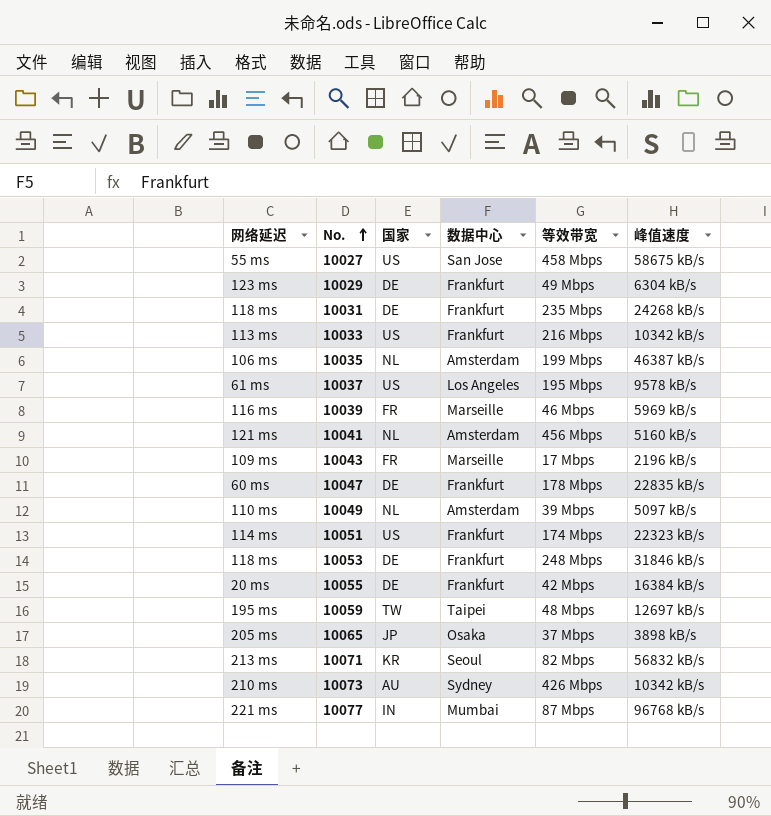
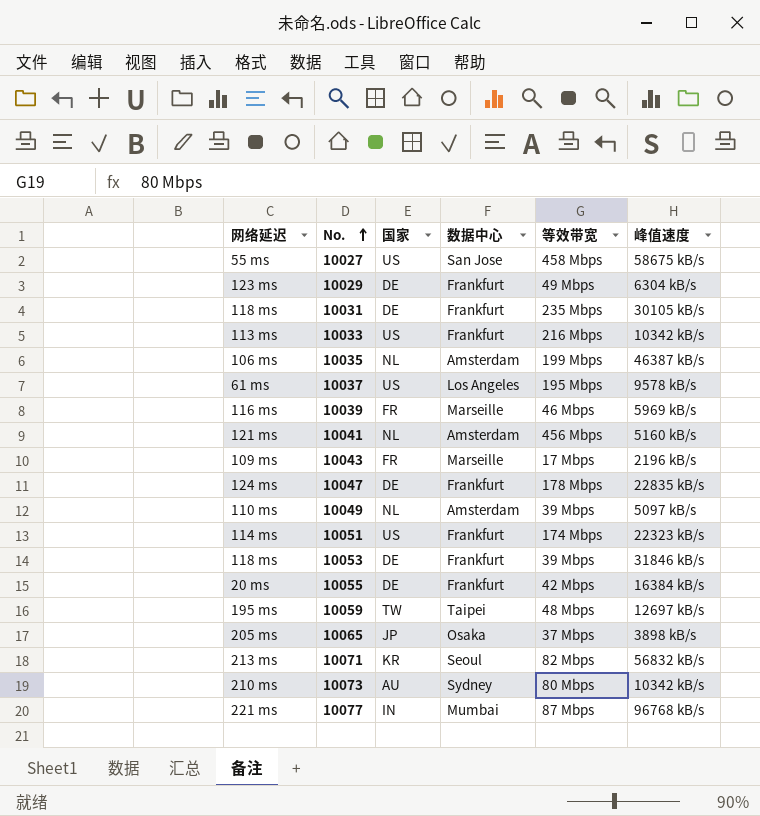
10031 | 峰值速度: 24268 kB/s -> 30105 kB/s
10047 | 网络延迟: 60 ms -> 124 ms
10053 | 等效带宽: 248 Mbps -> 39 Mbps
10073 | 等效带宽: 426 Mbps -> 80 Mbps

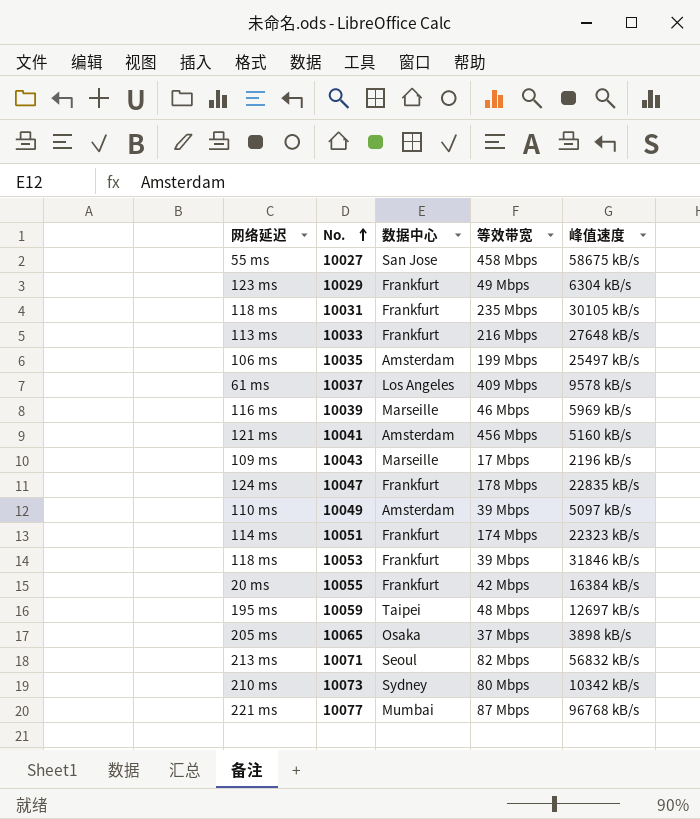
column 国家 | position: 3 -> none
10033 | 峰值速度: 10342 kB/s -> 27648 kB/s
10035 | 峰值速度: 46387 kB/s -> 25497 kB/s
10037 | 等效带宽: 195 Mbps -> 409 Mbps

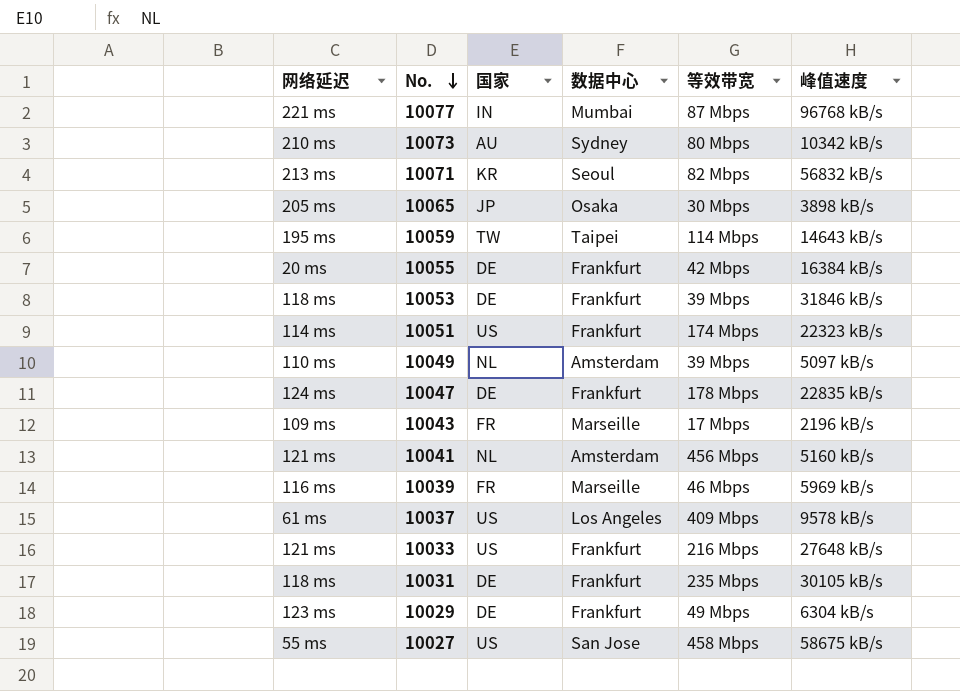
row order: No. ascending -> No. descending
column 国家 | position: none -> 3
row 10035: 106 ms | Amsterdam | 199 Mbps | 25497 kB/s -> none
10065 | 等效带宽: 37 Mbps -> 30 Mbps
10059 | 等效带宽: 48 Mbps -> 114 Mbps
10059 | 峰值速度: 12697 kB/s -> 14643 kB/s
10033 | 网络延迟: 113 ms -> 121 ms

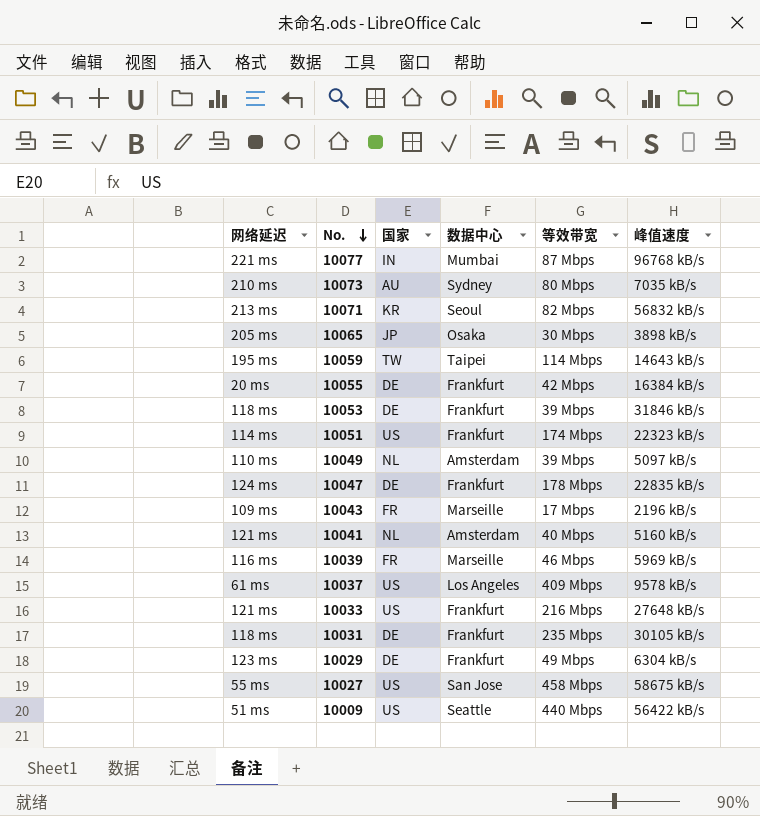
10073 | 峰值速度: 10342 kB/s -> 7035 kB/s
10041 | 等效带宽: 456 Mbps -> 40 Mbps
row 10009: none -> 51 ms | US | Seattle | 440 Mbps | 56422 kB/s

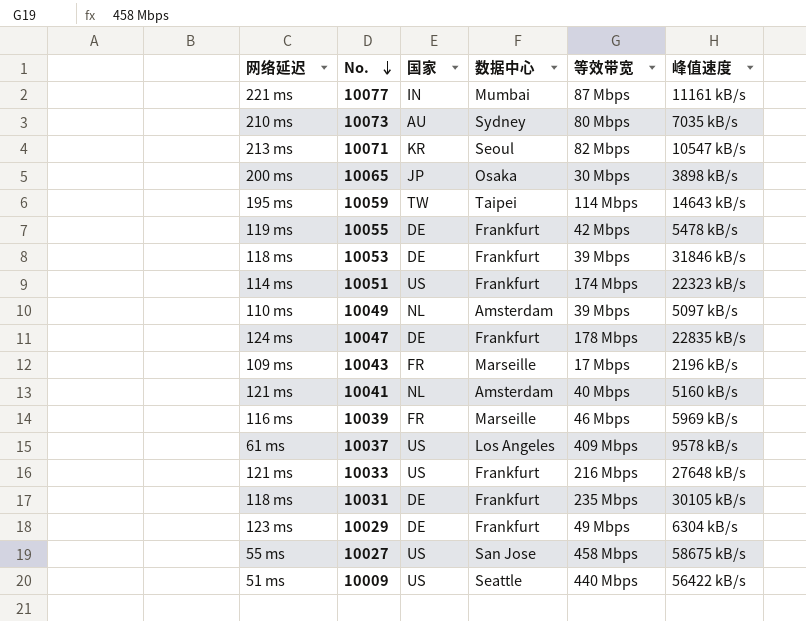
10077 | 峰值速度: 96768 kB/s -> 11161 kB/s
10071 | 峰值速度: 56832 kB/s -> 10547 kB/s
10065 | 网络延迟: 205 ms -> 200 ms
10055 | 网络延迟: 20 ms -> 119 ms
10055 | 峰值速度: 16384 kB/s -> 5478 kB/s

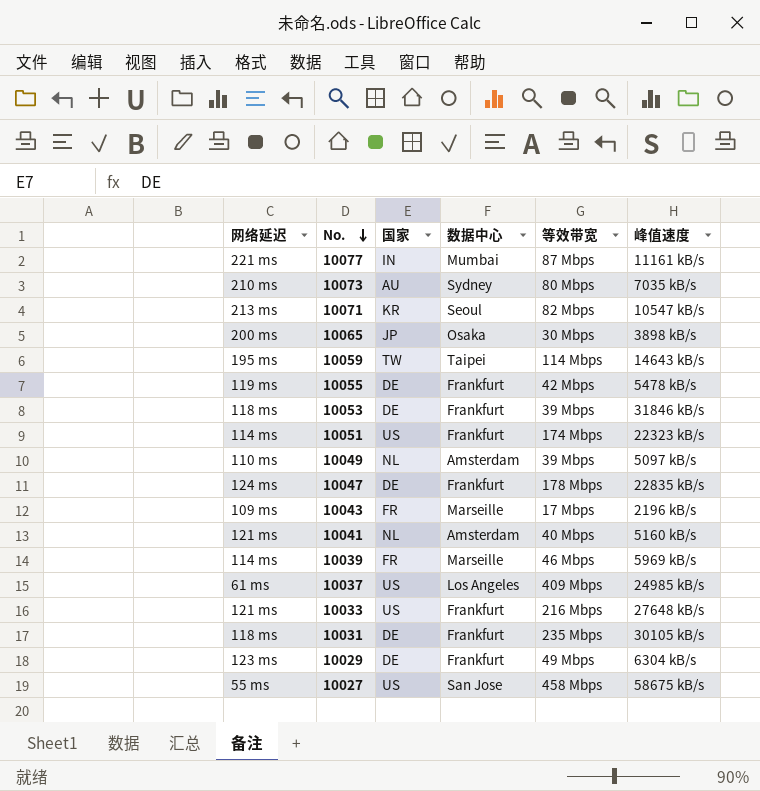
row 10009: 51 ms | US | Seattle | 440 Mbps | 56422 kB/s -> none
10039 | 网络延迟: 116 ms -> 114 ms
10037 | 峰值速度: 9578 kB/s -> 24985 kB/s

